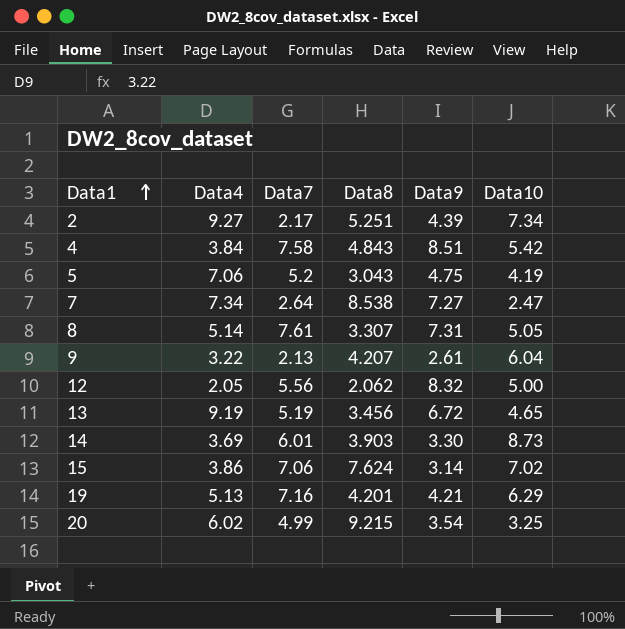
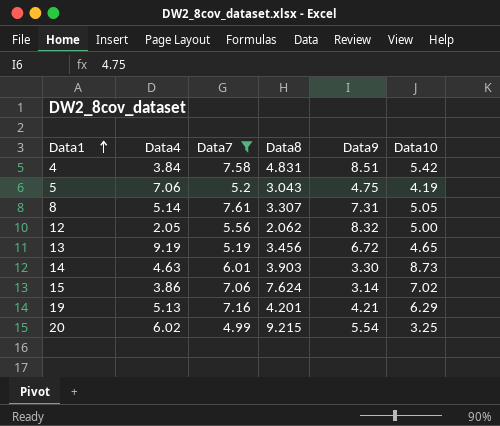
filter: none -> Data7 >= 4.99
4 | Data8: 4.843 -> 4.831
14 | Data4: 3.69 -> 4.63
20 | Data9: 3.54 -> 5.54

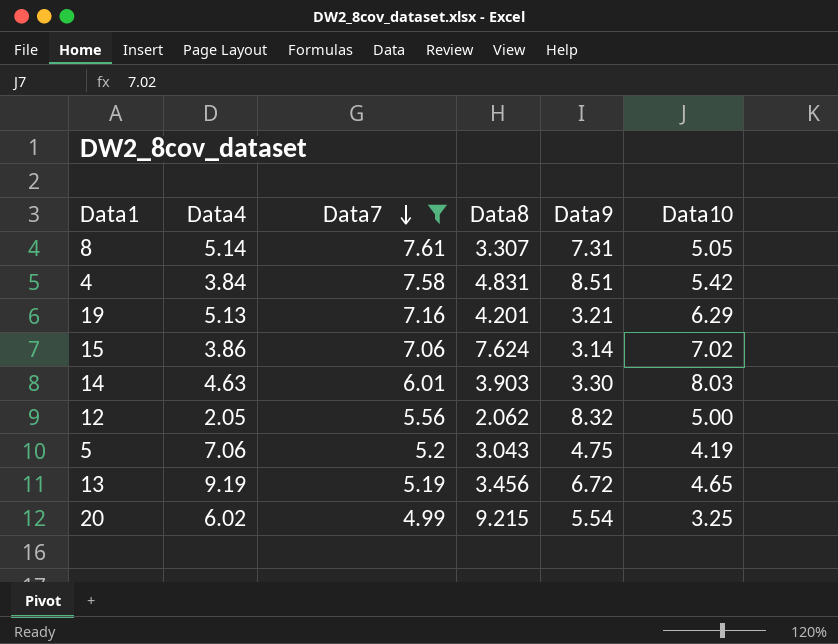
row order: Data1 ascending -> Data7 descending
19 | Data9: 4.21 -> 3.21
14 | Data10: 8.73 -> 8.03

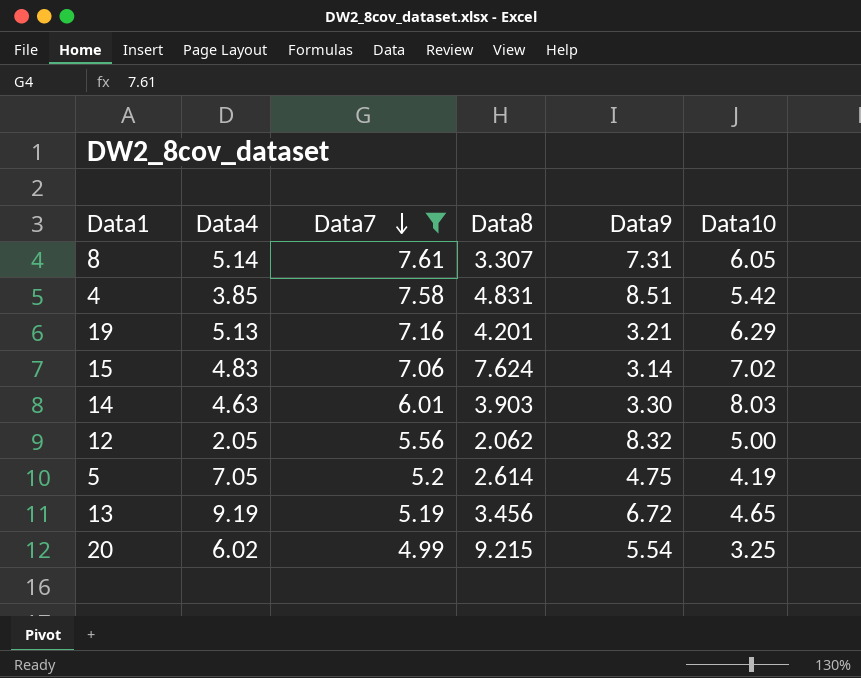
8 | Data10: 5.05 -> 6.05
4 | Data4: 3.84 -> 3.85
15 | Data4: 3.86 -> 4.83
5 | Data4: 7.06 -> 7.05
5 | Data8: 3.043 -> 2.614

